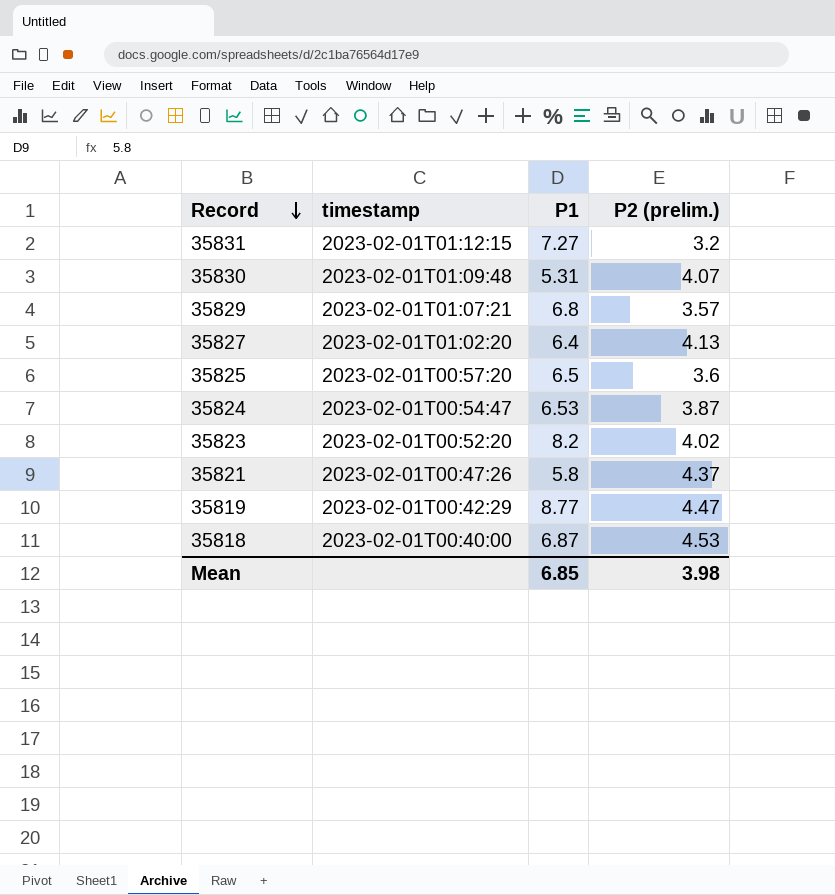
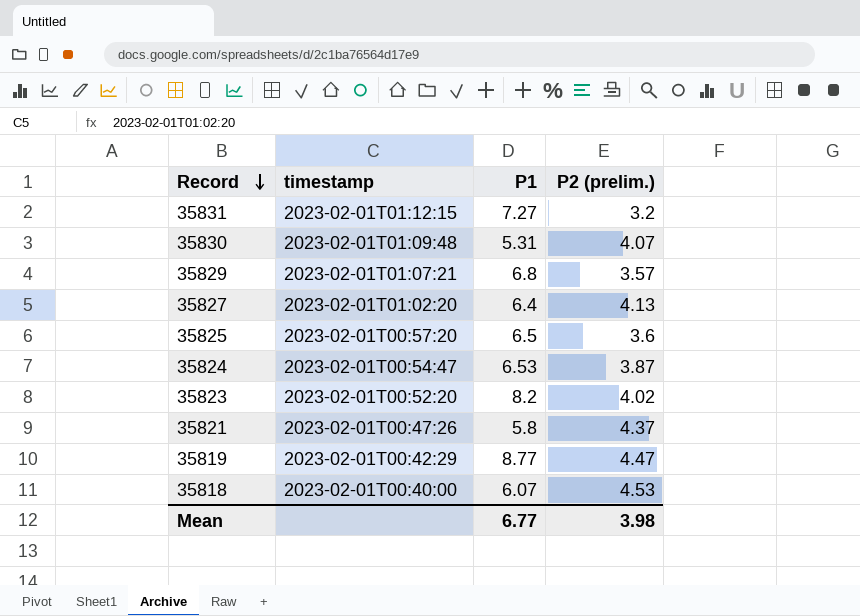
35818 | P1: 6.87 -> 6.07
Mean | P1: 6.85 -> 6.77

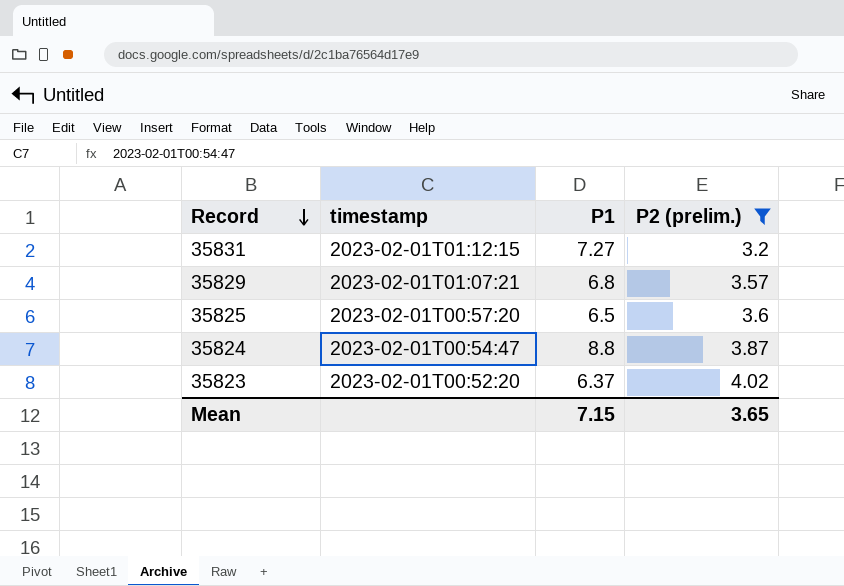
filter: none -> P2 (prelim.) <= 4.02
35824 | P1: 6.53 -> 8.8
35823 | P1: 8.2 -> 6.37
Mean | P1: 6.77 -> 7.15
Mean | P2 (prelim.): 3.98 -> 3.65

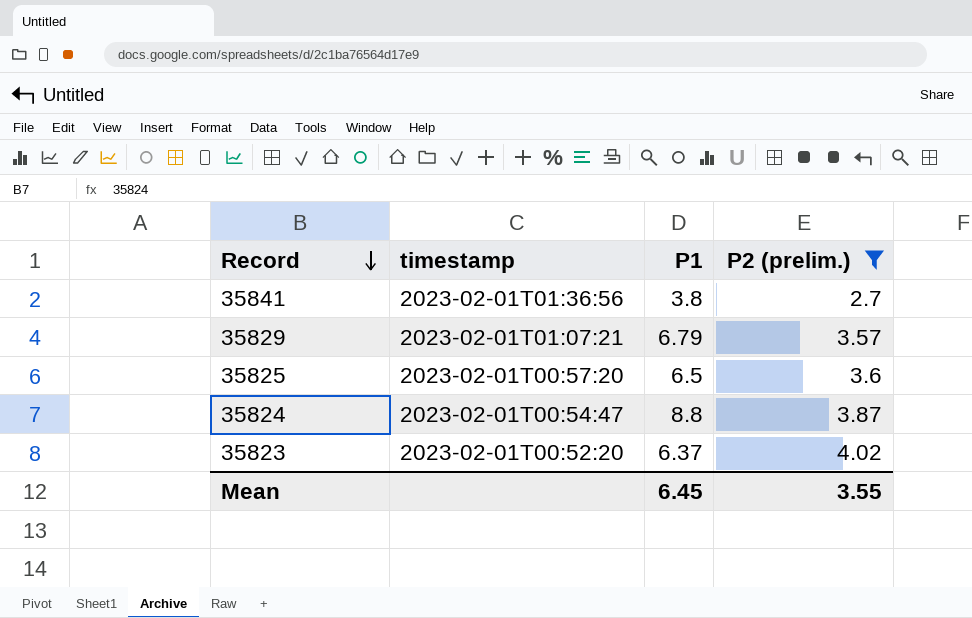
row 35831: 2023-02-01T01:12:15 | 7.27 | 3.2 -> none
row 35841: none -> 2023-02-01T01:36:56 | 3.8 | 2.7
35829 | P1: 6.8 -> 6.79
Mean | P1: 7.15 -> 6.45
Mean | P2 (prelim.): 3.65 -> 3.55

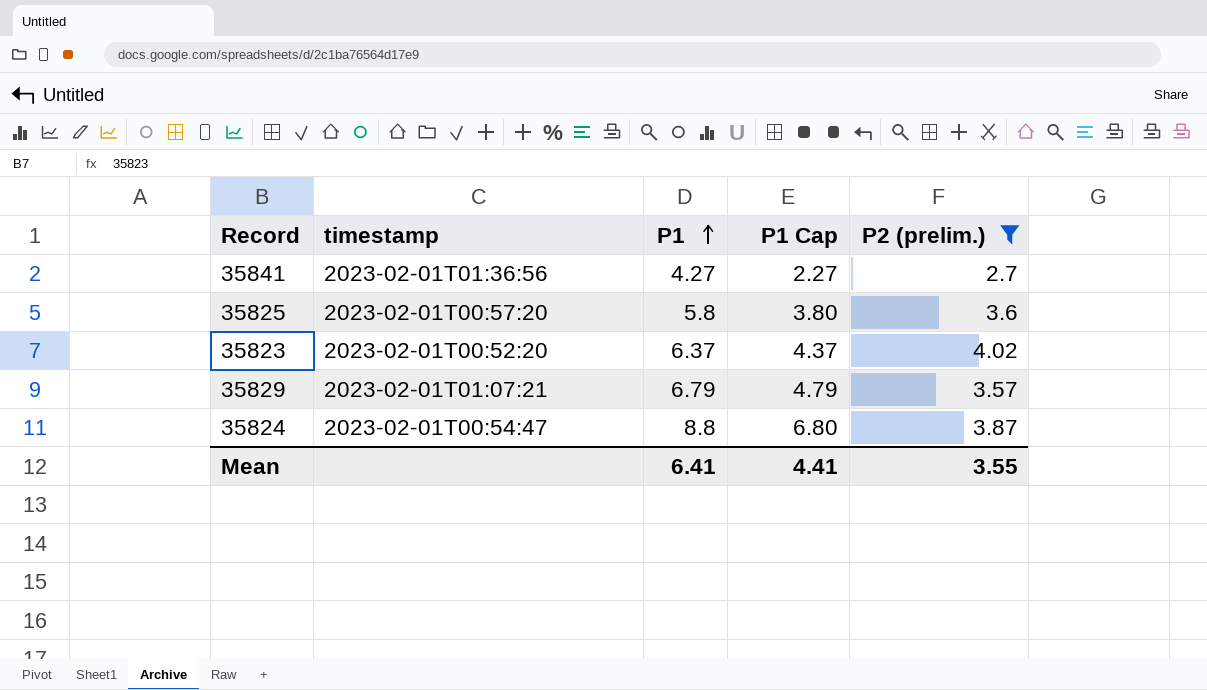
row order: Record descending -> P1 ascending
column P1 Cap | formula: none -> [P1] - 2
35841 | P1: 3.8 -> 4.27
35825 | P1: 6.5 -> 5.8
Mean | P1: 6.45 -> 6.41

